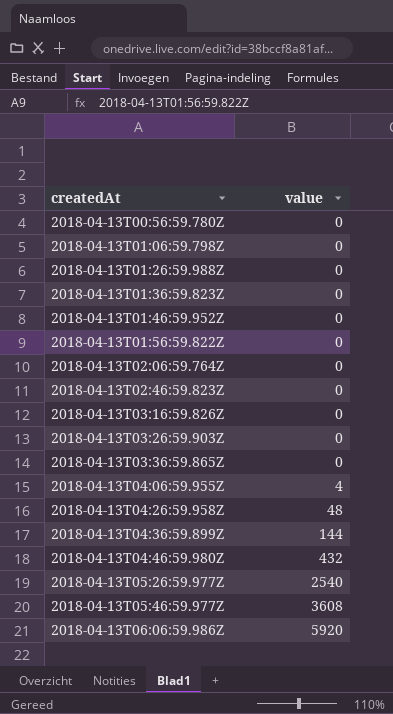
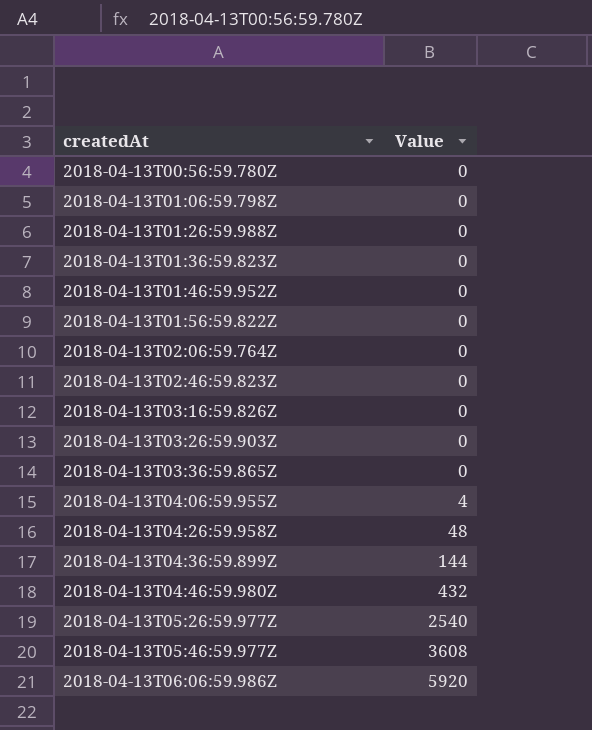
column name: value -> Value

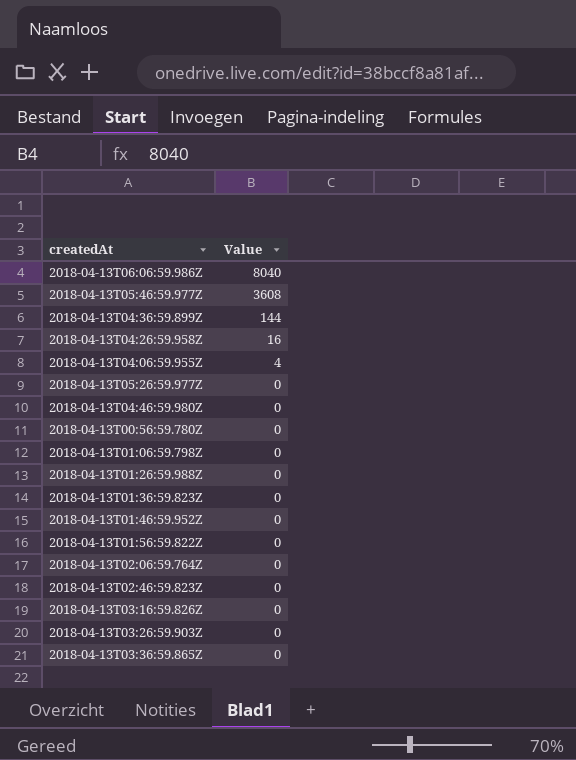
row order: createdAt ascending -> Value descending
2018-04-13T06:06:59.986Z | Value: 5920 -> 8040
2018-04-13T04:26:59.958Z | Value: 48 -> 16
2018-04-13T05:26:59.977Z | Value: 2540 -> 0
2018-04-13T04:46:59.980Z | Value: 432 -> 0

